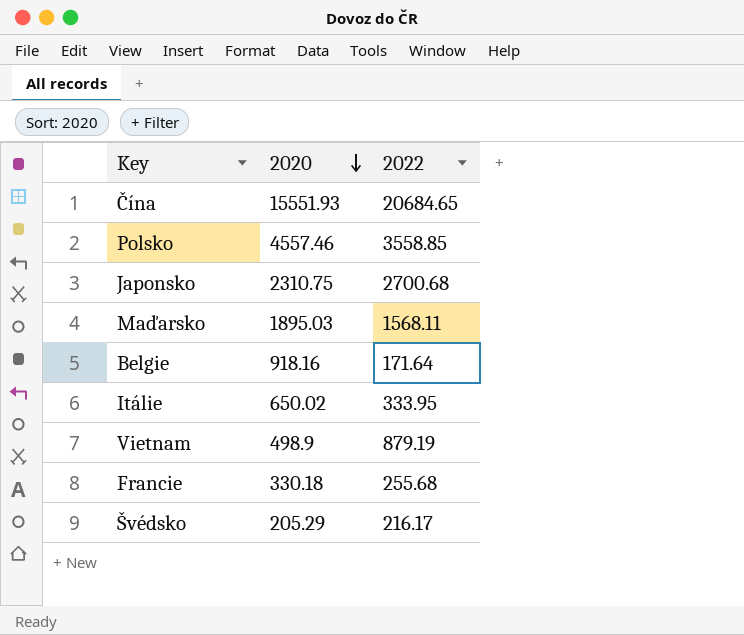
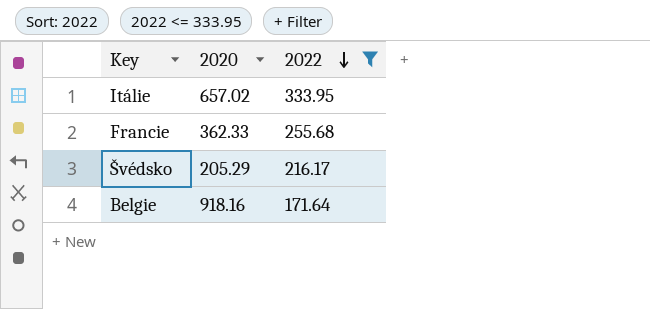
filter: none -> 2022 <= 333.95
row order: 2020 descending -> 2022 descending
Itálie | 2020: 650.02 -> 657.02
Francie | 2020: 330.18 -> 362.33

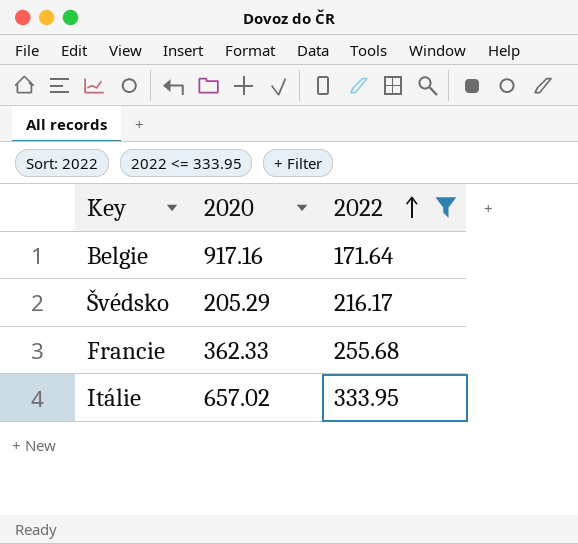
row order: 2022 descending -> 2022 ascending
Belgie | 2020: 918.16 -> 917.16

